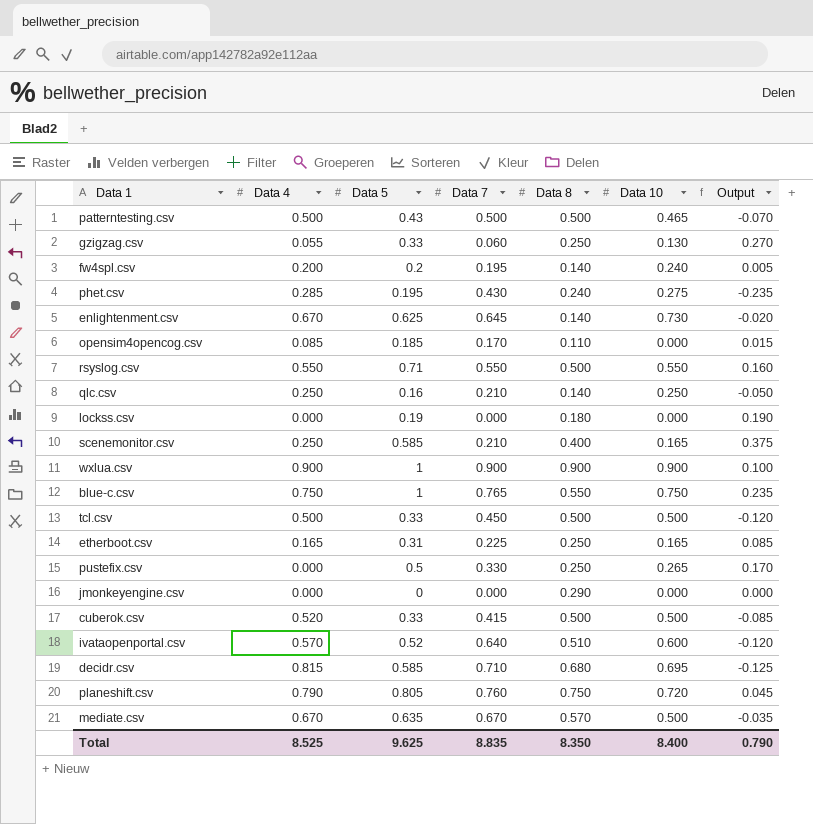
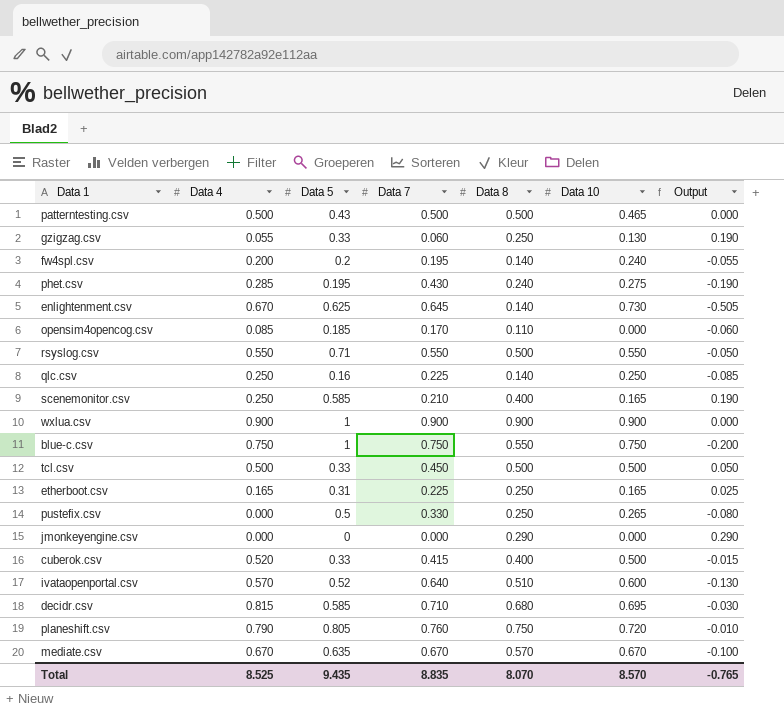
column Output | formula: [Data 5] - [Data 7] -> [Data 8] - [Data 7]
row lockss.csv: 0.000 | 0.19 | 0.000 | 0.180 | 0.000 | 0.190 -> none
qlc.csv | Data 7: 0.210 -> 0.225
blue-c.csv | Data 7: 0.765 -> 0.750
cuberok.csv | Data 8: 0.500 -> 0.400
mediate.csv | Data 10: 0.500 -> 0.670
Total | Data 5: 9.625 -> 9.435
Total | Data 8: 8.350 -> 8.070
Total | Data 10: 8.400 -> 8.570
Total | Output: 0.790 -> -0.765

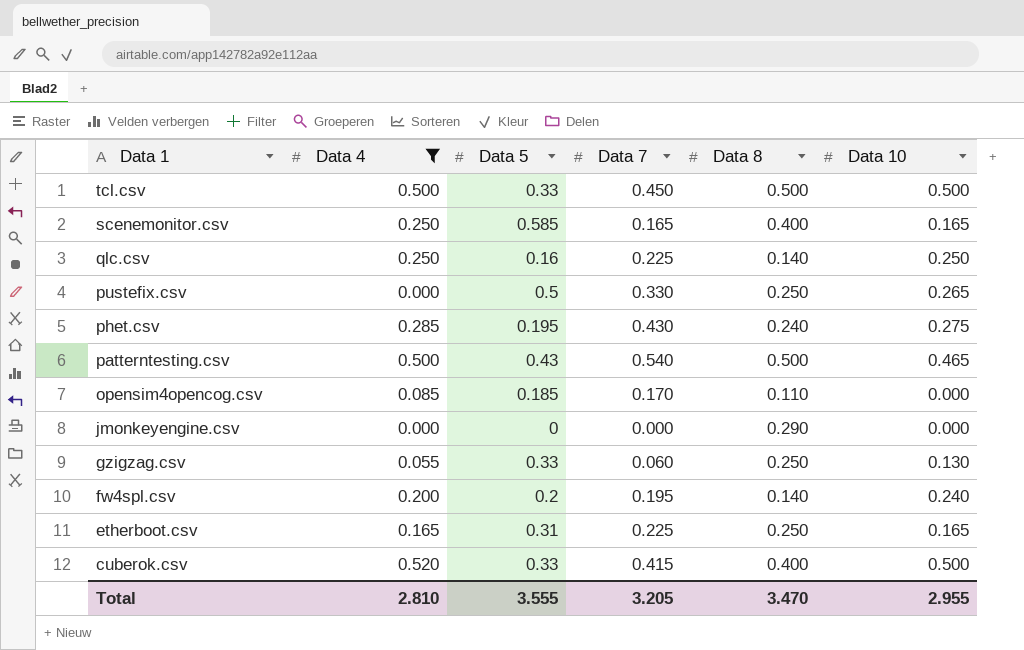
filter: none -> Data 4 <= 0.520
row order: none -> Data 1 descending
column Output | formula: [Data 8] - [Data 7] -> none
scenemonitor.csv | Data 7: 0.210 -> 0.165
patterntesting.csv | Data 7: 0.500 -> 0.540
Total | Data 4: 8.525 -> 2.810
Total | Data 5: 9.435 -> 3.555
Total | Data 7: 8.835 -> 3.205
Total | Data 8: 8.070 -> 3.470
Total | Data 10: 8.570 -> 2.955

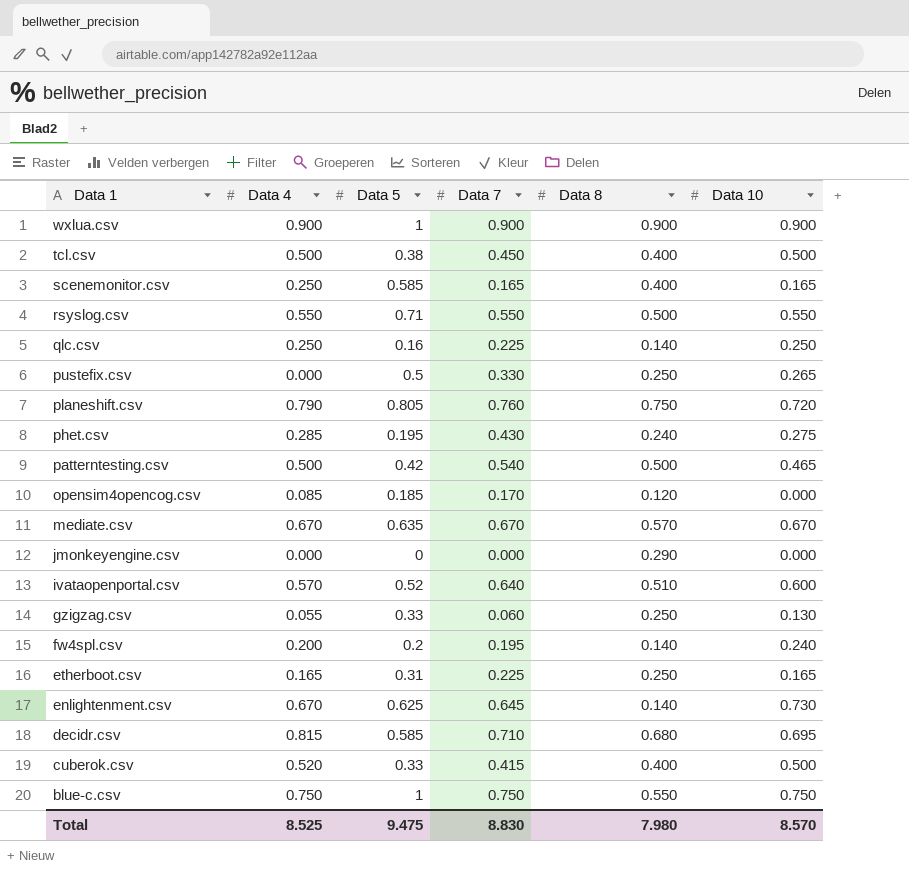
filter: Data 4 <= 0.520 -> none
tcl.csv | Data 5: 0.33 -> 0.38
tcl.csv | Data 8: 0.500 -> 0.400
patterntesting.csv | Data 5: 0.43 -> 0.42
opensim4opencog.csv | Data 8: 0.110 -> 0.120
Total | Data 4: 2.810 -> 8.525
Total | Data 5: 3.555 -> 9.475
Total | Data 7: 3.205 -> 8.830
Total | Data 8: 3.470 -> 7.980
Total | Data 10: 2.955 -> 8.570

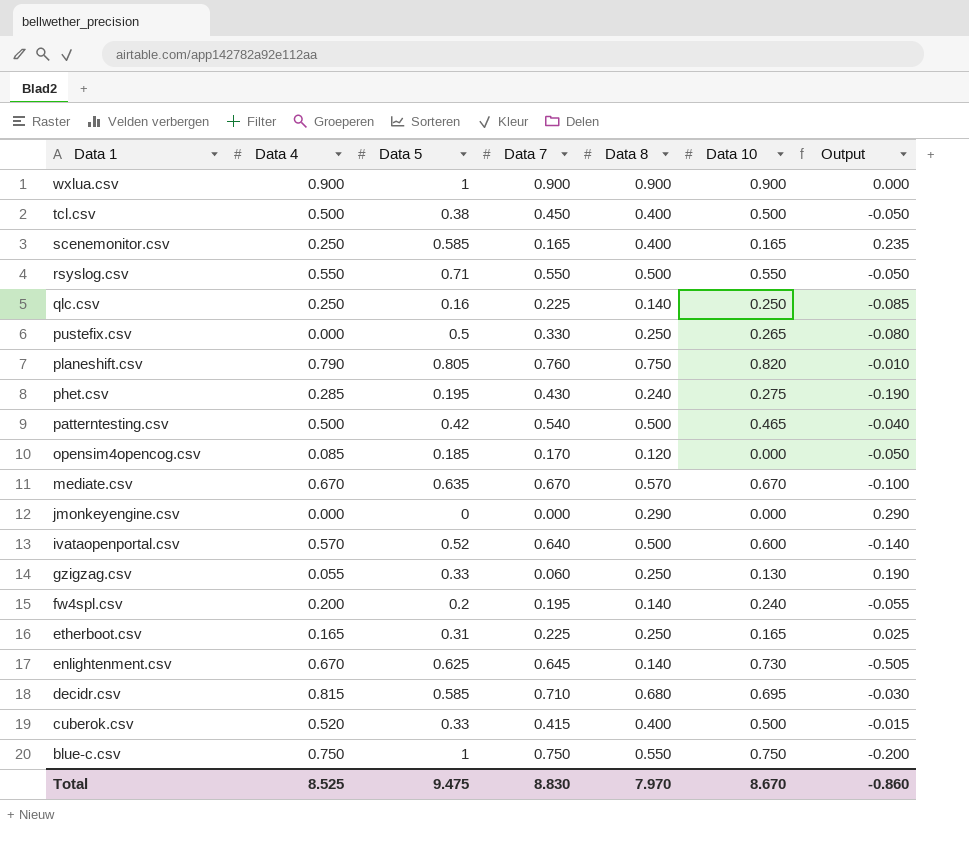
column Output | formula: none -> [Data 8] - [Data 7]
planeshift.csv | Data 10: 0.720 -> 0.820
ivataopenportal.csv | Data 8: 0.510 -> 0.500
Total | Data 8: 7.980 -> 7.970
Total | Data 10: 8.570 -> 8.670

